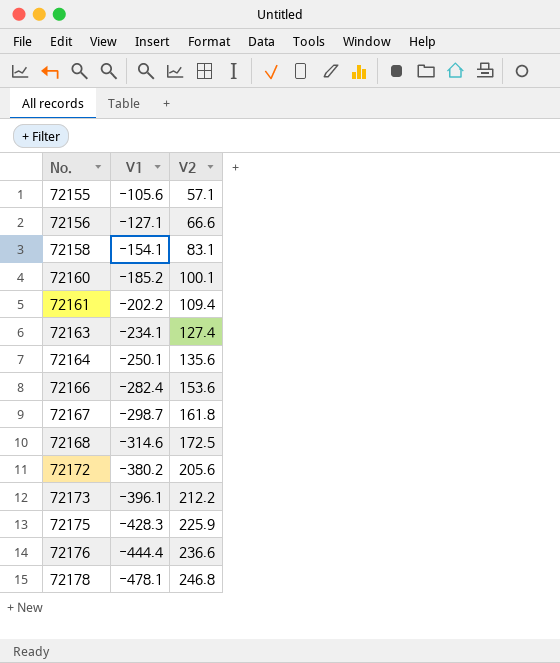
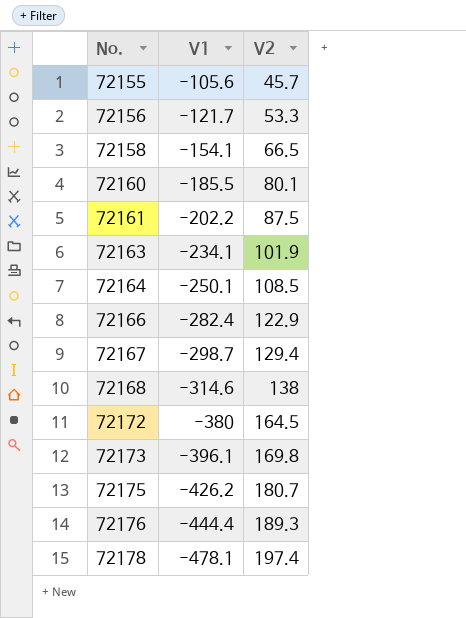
72155 | V2: 57.1 -> 45.7
72156 | V1: -127.1 -> -121.7
72156 | V2: 66.6 -> 53.3
72158 | V2: 83.1 -> 66.5
72160 | V1: -185.2 -> -185.5
72160 | V2: 100.1 -> 80.1
72161 | V2: 109.4 -> 87.5
72163 | V2: 127.4 -> 101.9
72164 | V2: 135.6 -> 108.5
72166 | V2: 153.6 -> 122.9
72167 | V2: 161.8 -> 129.4
72168 | V2: 172.5 -> 138
72172 | V1: -380.2 -> -380
72172 | V2: 205.6 -> 164.5
72173 | V2: 212.2 -> 169.8
72175 | V1: -428.3 -> -426.2
72175 | V2: 225.9 -> 180.7
72176 | V2: 236.6 -> 189.3
72178 | V2: 246.8 -> 197.4

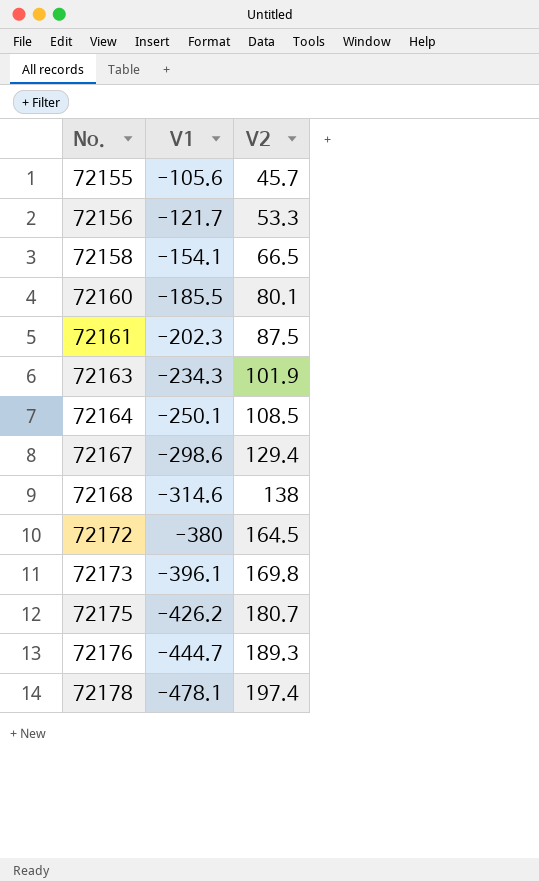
row 72166: -282.4 | 122.9 -> none
72161 | V1: -202.2 -> -202.3
72163 | V1: -234.1 -> -234.3
72167 | V1: -298.7 -> -298.6
72176 | V1: -444.4 -> -444.7

